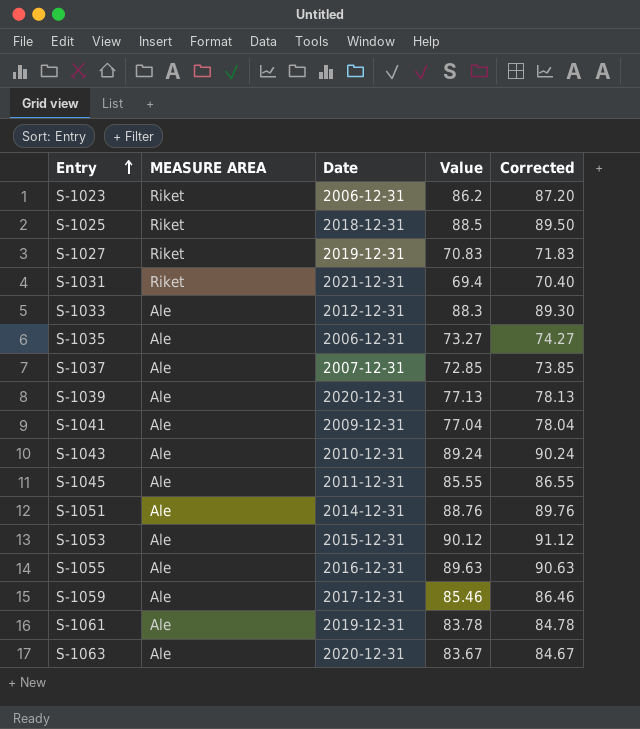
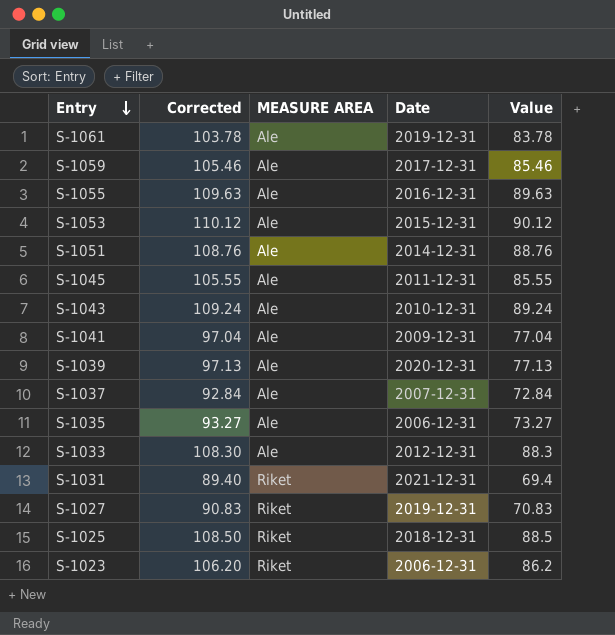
row order: Entry ascending -> Entry descending
column Corrected | formula: [Value] + 1 -> [Value] + 20
column Corrected | position: 5 -> 2
row S-1063: Ale | 2020-12-31 | 83.67 | 84.67 -> none
S-1037 | Value: 72.85 -> 72.84

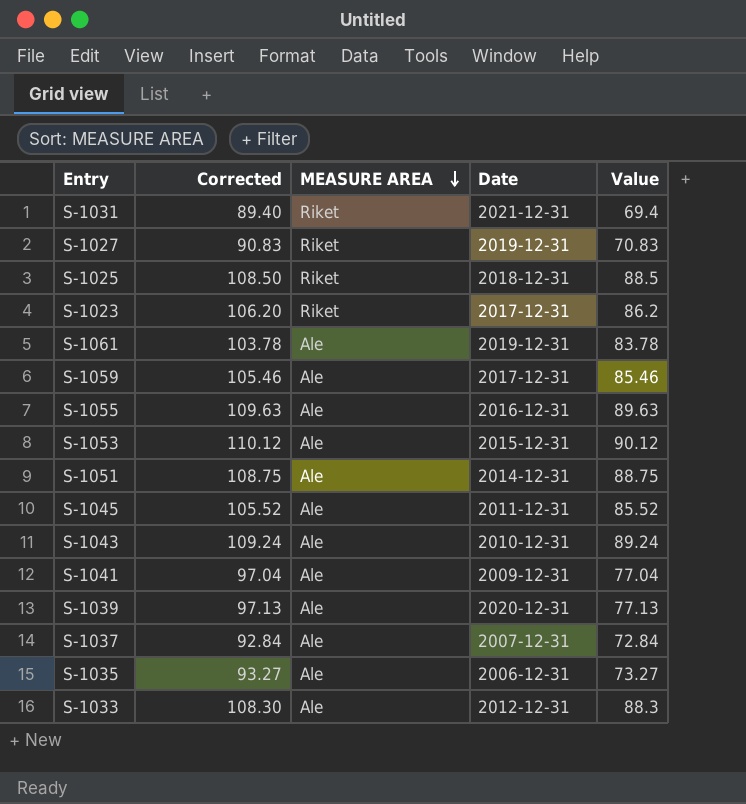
row order: Entry descending -> MEASURE AREA descending
S-1023 | Date: 2006-12-31 -> 2017-12-31
S-1051 | Corrected: 108.76 -> 108.75
S-1051 | Value: 88.76 -> 88.75
S-1045 | Corrected: 105.55 -> 105.52
S-1045 | Value: 85.55 -> 85.52

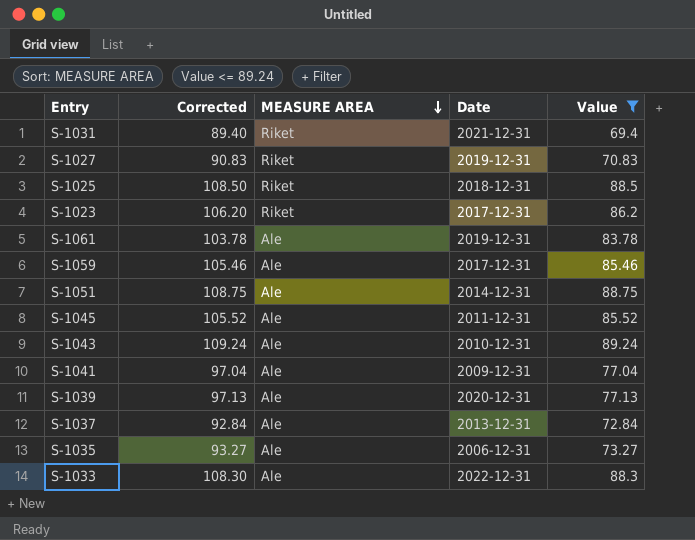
filter: none -> Value <= 89.24
S-1037 | Date: 2007-12-31 -> 2013-12-31
S-1033 | Date: 2012-12-31 -> 2022-12-31

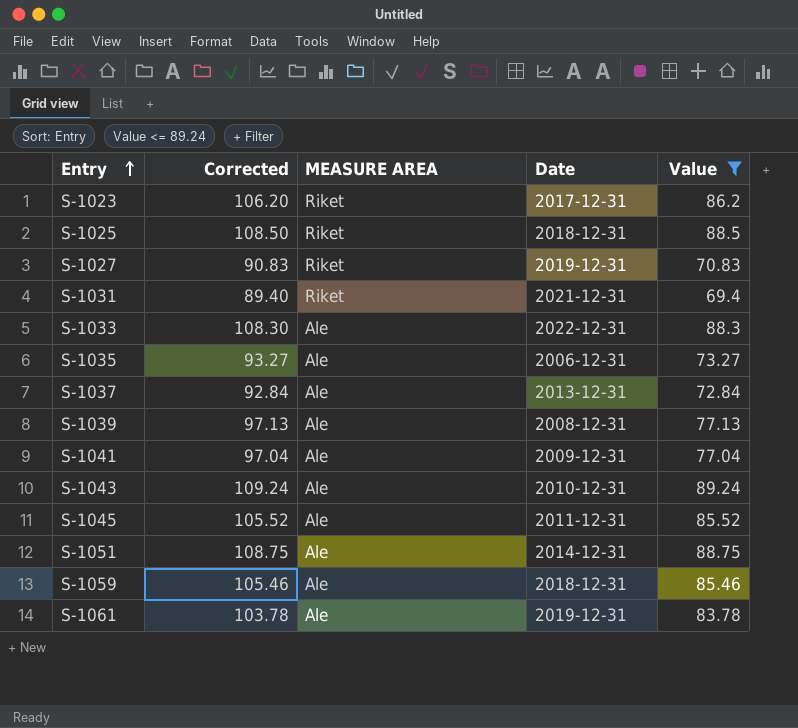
row order: MEASURE AREA descending -> Entry ascending
S-1039 | Date: 2020-12-31 -> 2008-12-31
S-1059 | Date: 2017-12-31 -> 2018-12-31

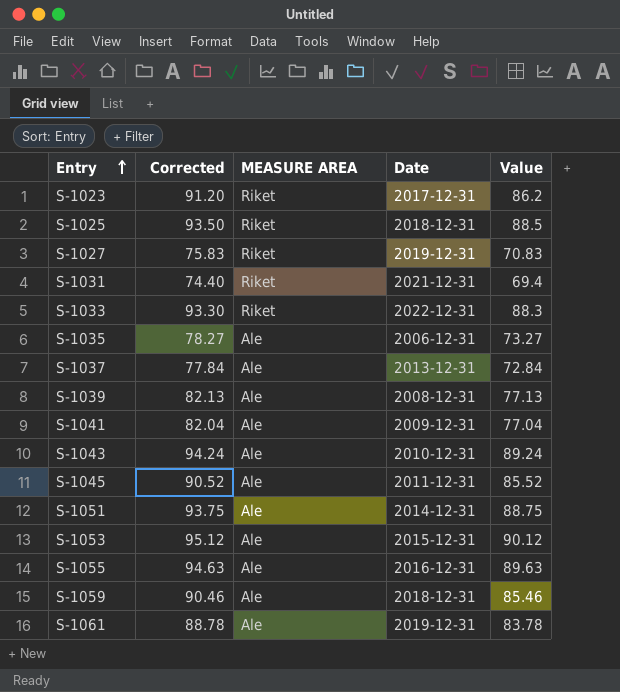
filter: Value <= 89.24 -> none
column Corrected | formula: [Value] + 20 -> [Value] + 5
S-1033 | MEASURE AREA: Ale -> Riket

